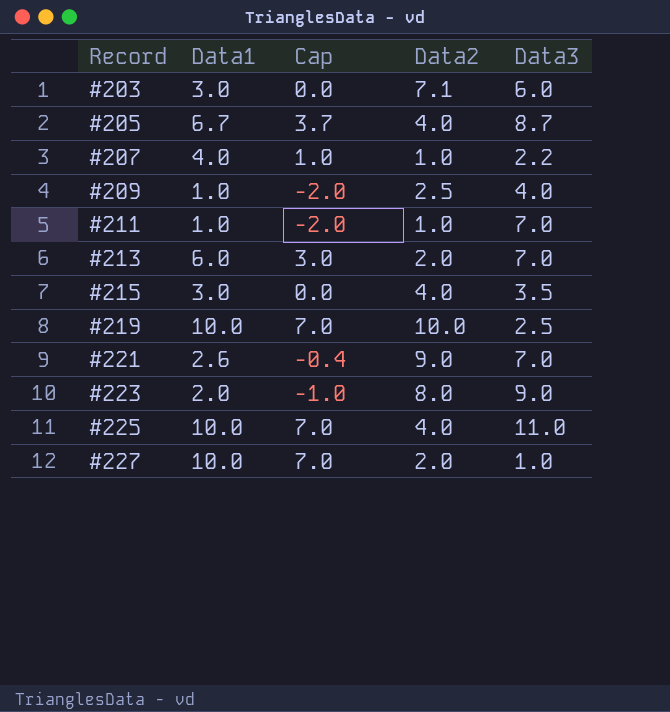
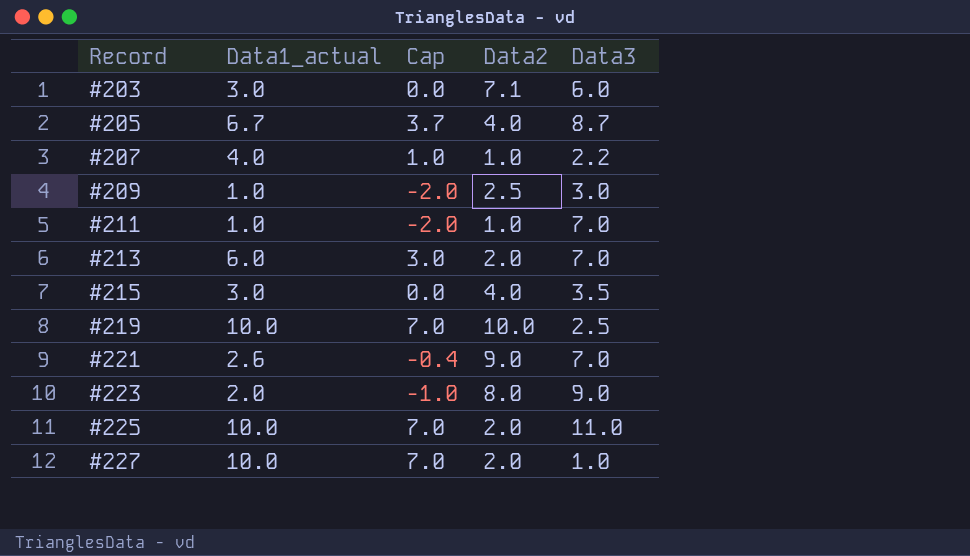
column name: Data1 -> Data1_actual
#209 | Data3: 4.0 -> 3.0
#225 | Data2: 4.0 -> 2.0

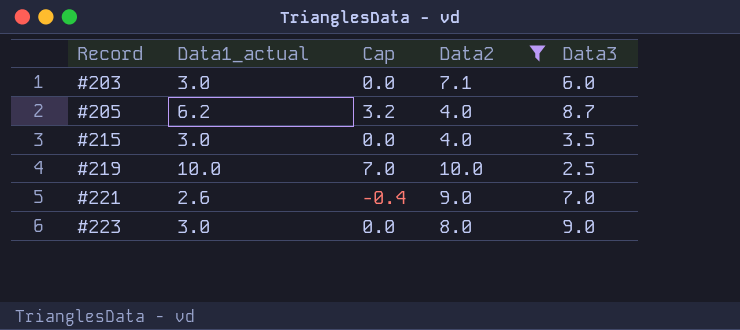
filter: none -> Data2 >= 4.0
#205 | Data1_actual: 6.7 -> 6.2
#205 | Cap: 3.7 -> 3.2
#223 | Data1_actual: 2.0 -> 3.0
#223 | Cap: -1.0 -> 0.0

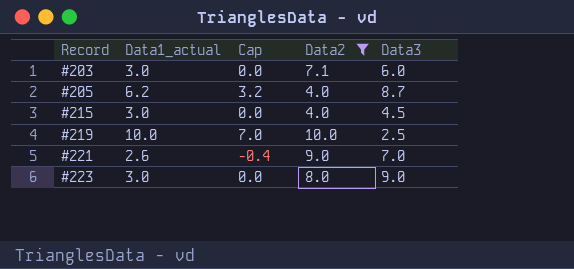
#215 | Data3: 3.5 -> 4.5

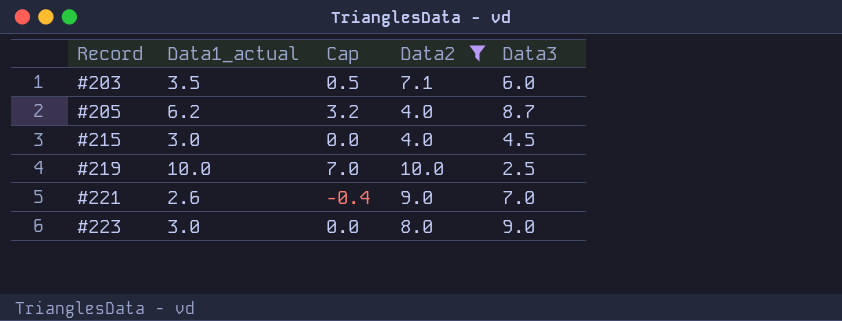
#203 | Data1_actual: 3.0 -> 3.5
#203 | Cap: 0.0 -> 0.5

